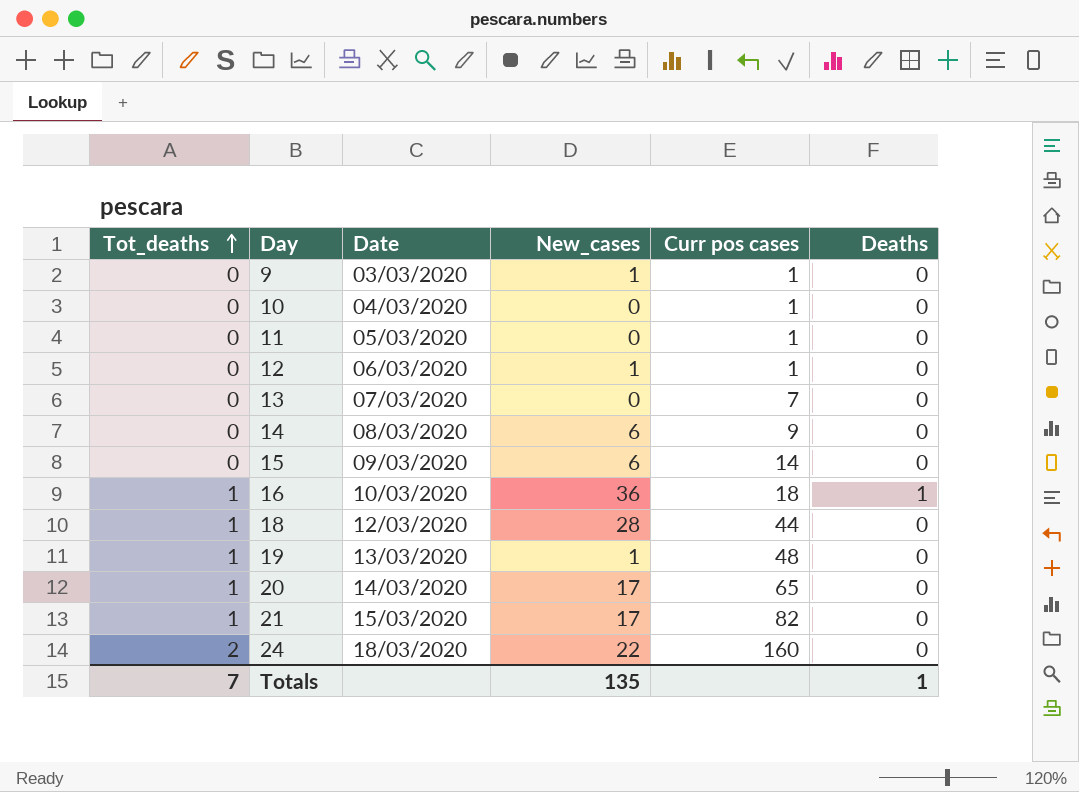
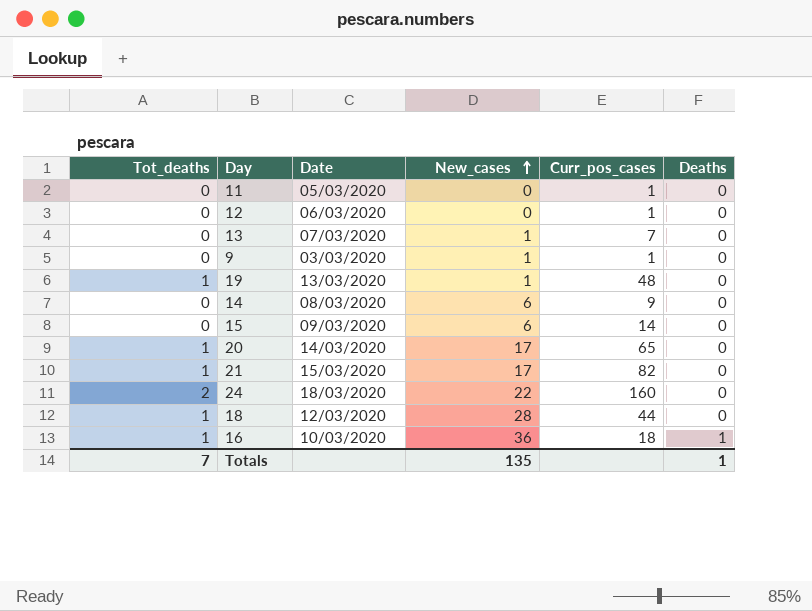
row order: Tot_deaths ascending -> New_cases ascending
column name: Curr pos cases -> Curr_pos_cases
row 10: 0 | 04/03/2020 | 0 | 1 | 0 -> none
12 | New_cases: 1 -> 0
13 | New_cases: 0 -> 1

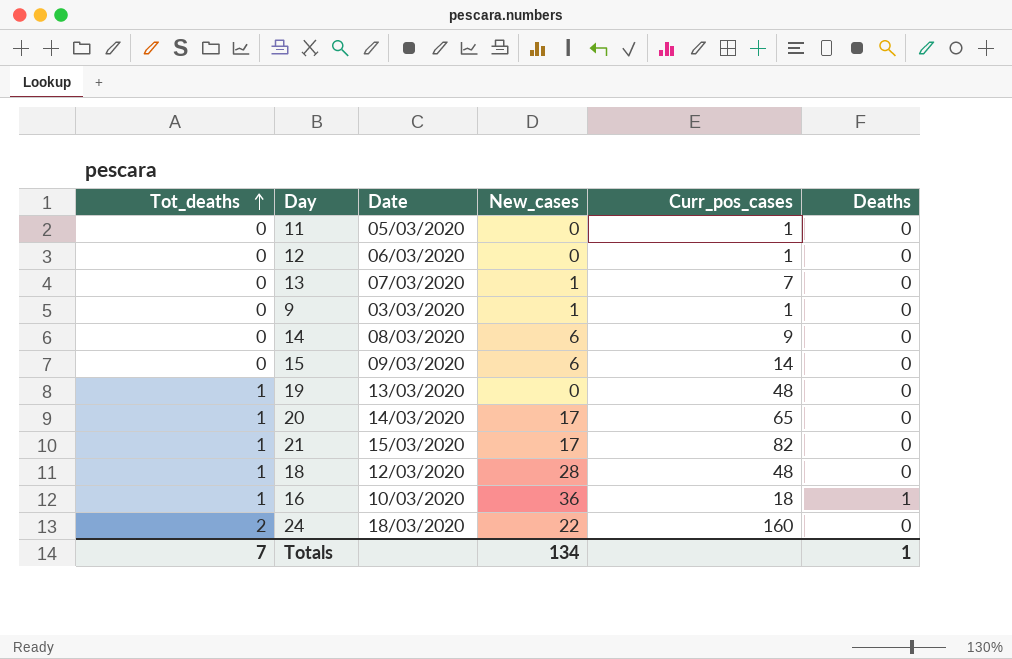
row order: New_cases ascending -> Tot_deaths ascending
19 | New_cases: 1 -> 0
18 | Curr_pos_cases: 44 -> 48
Totals | New_cases: 135 -> 134

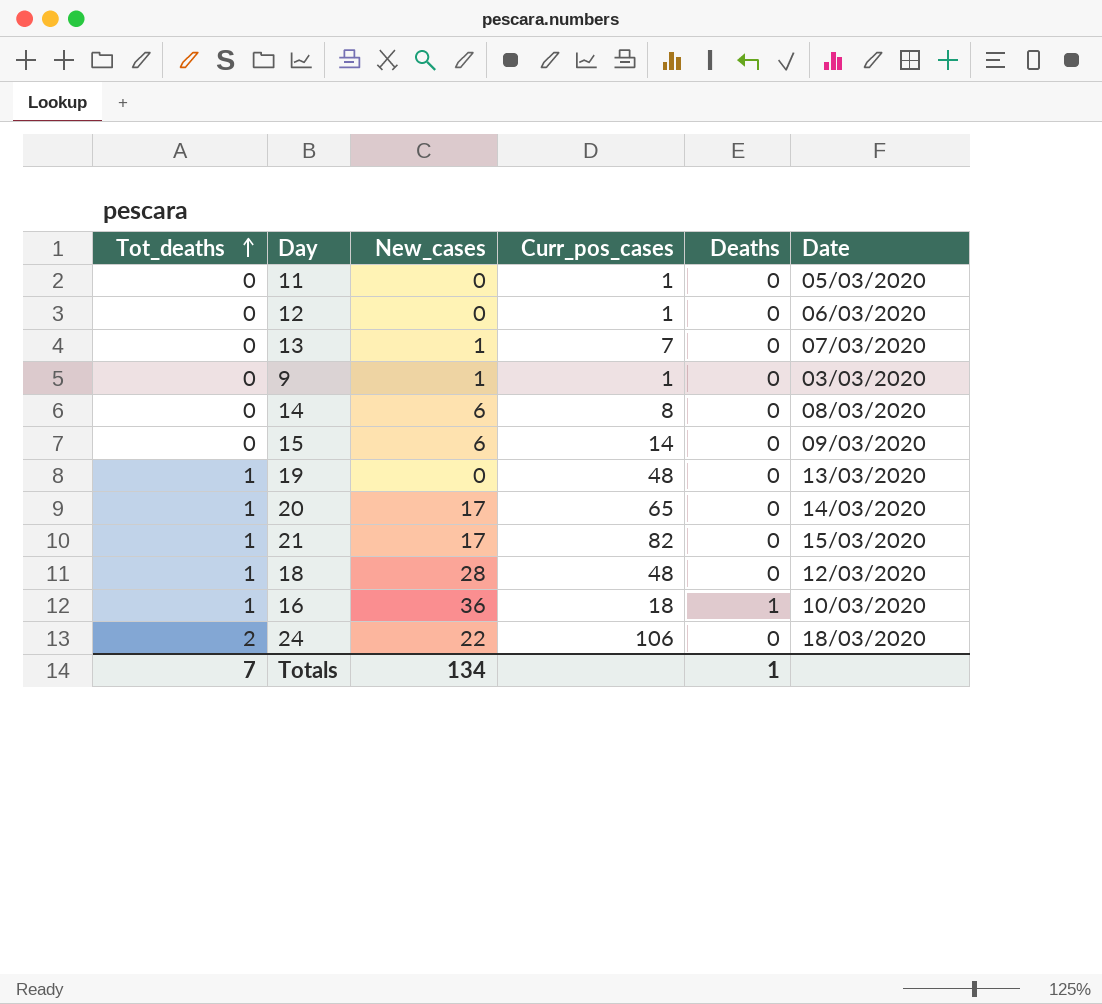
column Date | position: 3 -> 6
14 | Curr_pos_cases: 9 -> 8
24 | Curr_pos_cases: 160 -> 106

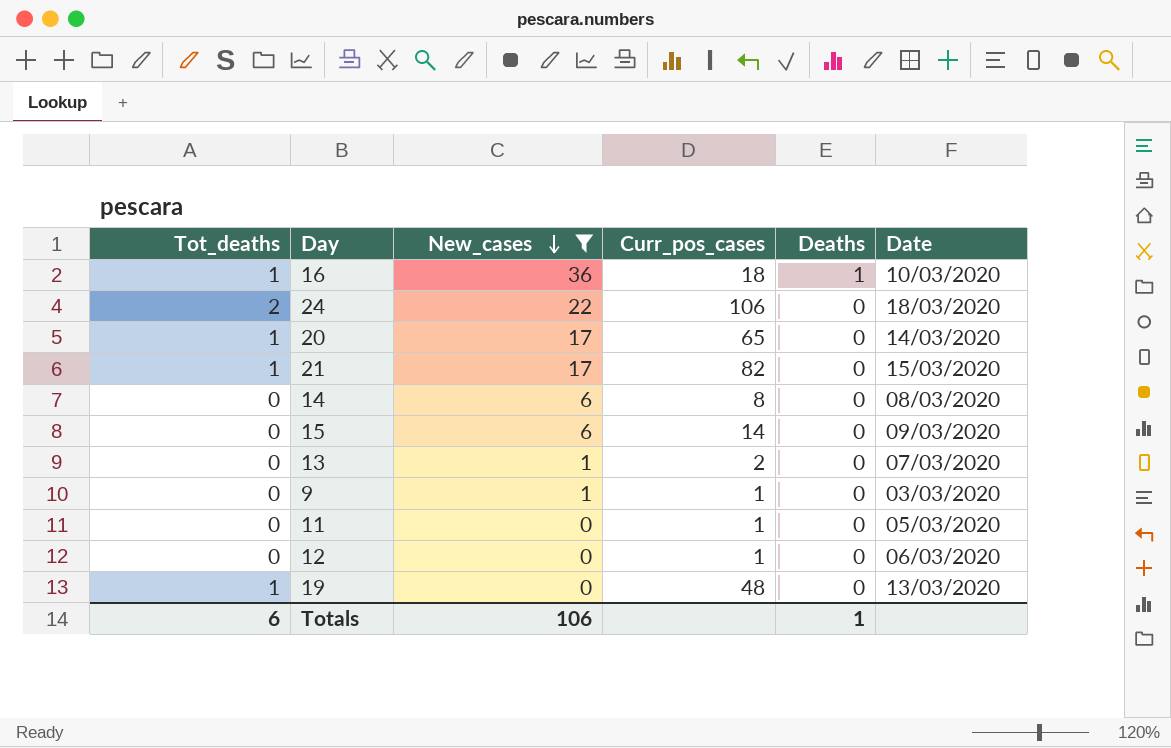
filter: none -> New_cases != 28
row order: Tot_deaths ascending -> New_cases descending
13 | Curr_pos_cases: 7 -> 2
Totals | Tot_deaths: 7 -> 6
Totals | New_cases: 134 -> 106

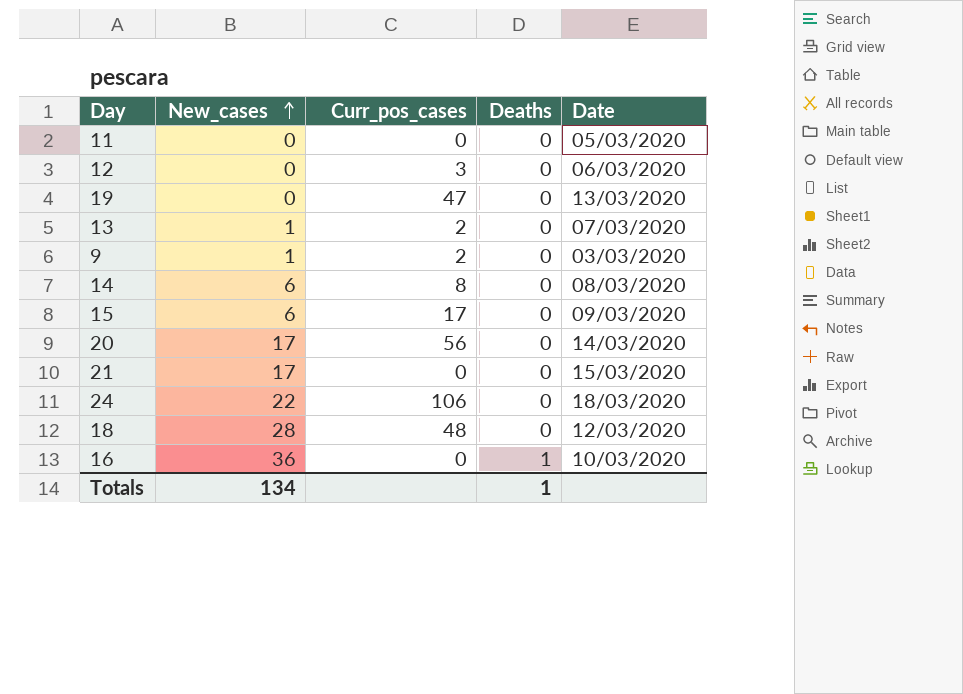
filter: New_cases != 28 -> none
row order: New_cases descending -> New_cases ascending
column Tot_deaths | position: 1 -> none
11 | Curr_pos_cases: 1 -> 0
12 | Curr_pos_cases: 1 -> 3
19 | Curr_pos_cases: 48 -> 47
9 | Curr_pos_cases: 1 -> 2
15 | Curr_pos_cases: 14 -> 17
20 | Curr_pos_cases: 65 -> 56
21 | Curr_pos_cases: 82 -> 0
16 | Curr_pos_cases: 18 -> 0
Totals | New_cases: 106 -> 134

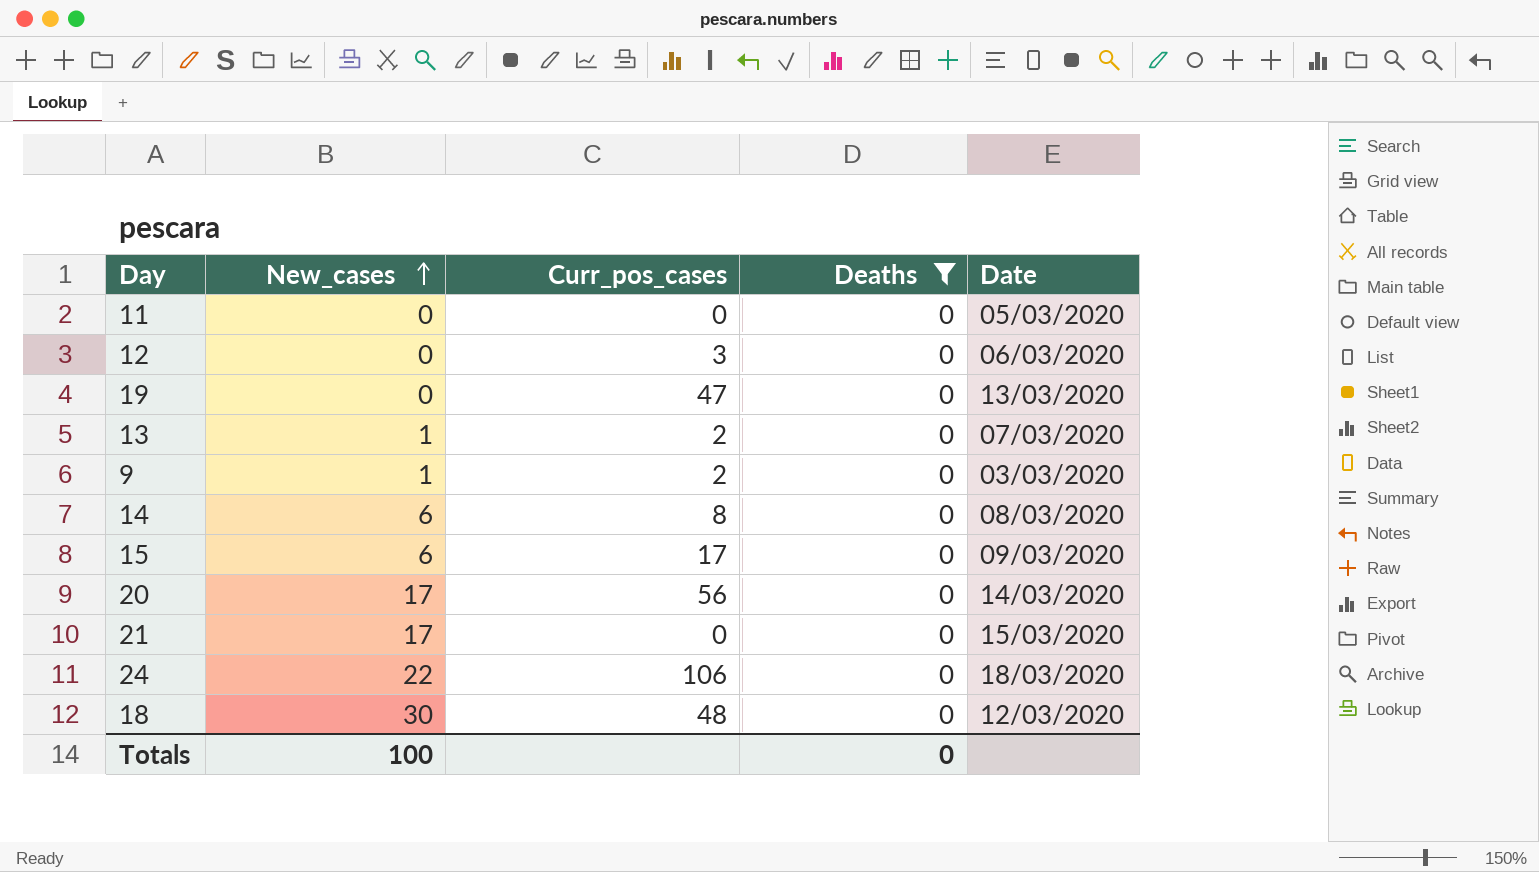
filter: none -> Deaths = 0
18 | New_cases: 28 -> 30
Totals | New_cases: 134 -> 100
Totals | Deaths: 1 -> 0

